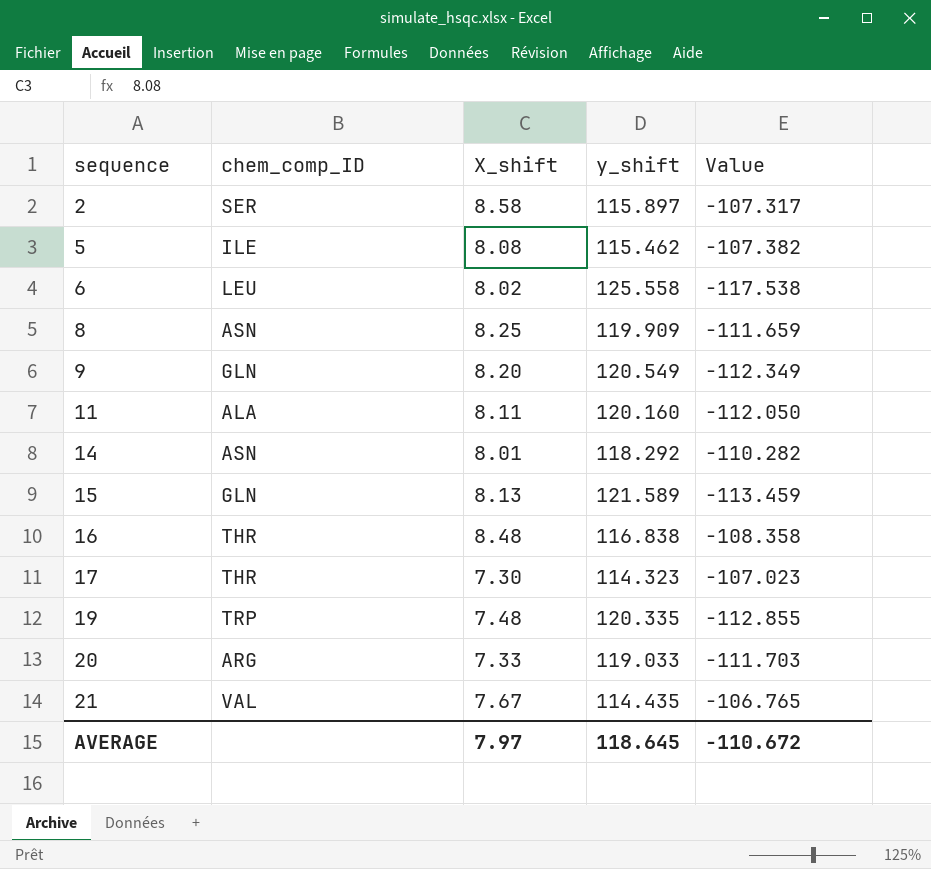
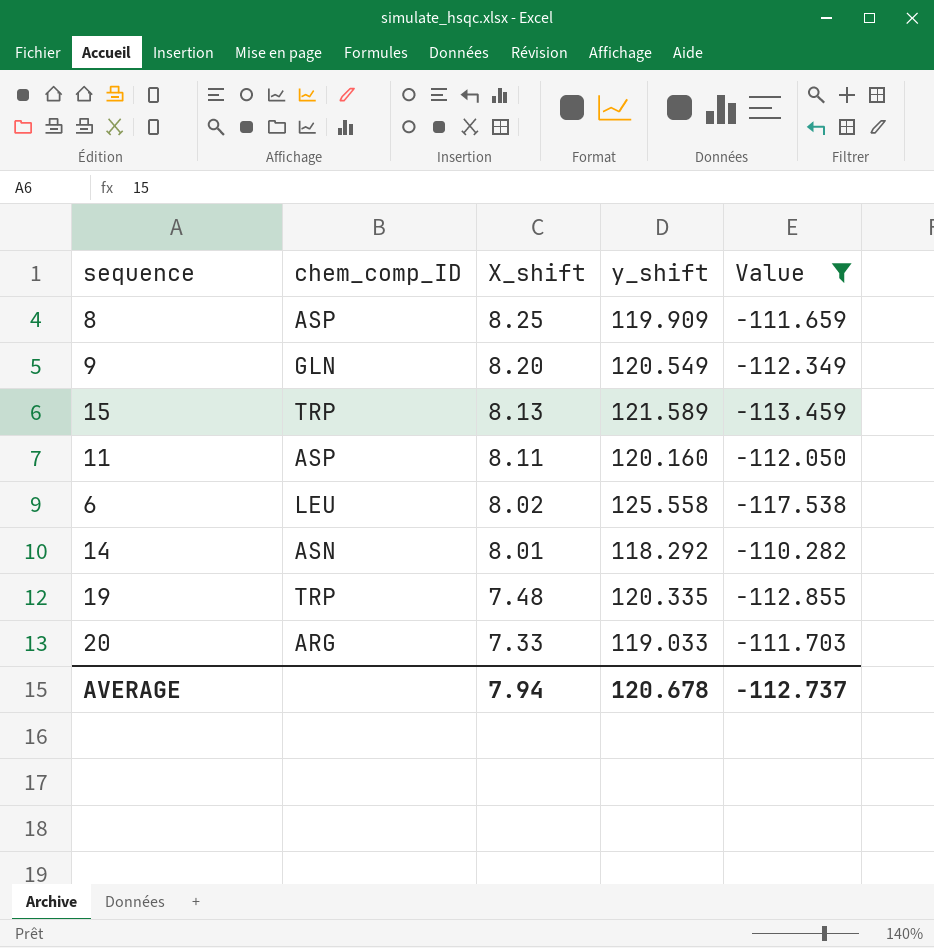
filter: none -> Value <= -110.282
row order: sequence ascending -> X_shift descending
8 | chem_comp_ID: ASN -> ASP
15 | chem_comp_ID: GLN -> TRP
11 | chem_comp_ID: ALA -> ASP
AVERAGE | X_shift: 7.97 -> 7.94
AVERAGE | y_shift: 118.645 -> 120.678
AVERAGE | Value: -110.672 -> -112.737

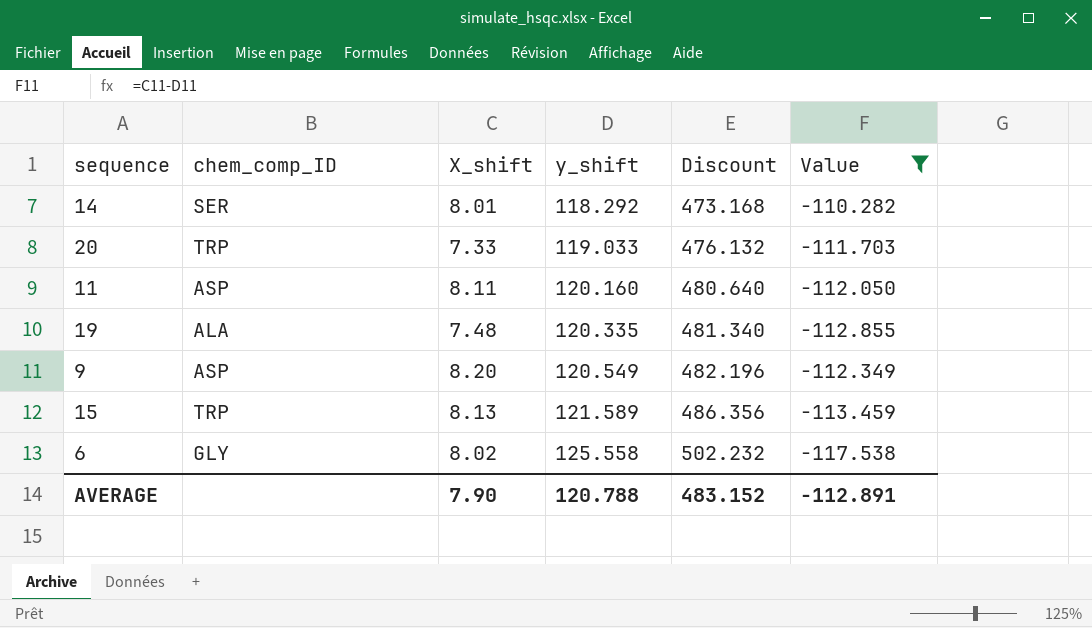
row order: X_shift descending -> y_shift ascending
column Discount | formula: none -> [y_shift] * 4
row 8: ASP | 8.25 | 119.909 | -111.659 -> none
14 | chem_comp_ID: ASN -> SER
20 | chem_comp_ID: ARG -> TRP
19 | chem_comp_ID: TRP -> ALA
9 | chem_comp_ID: GLN -> ASP
6 | chem_comp_ID: LEU -> GLY
AVERAGE | X_shift: 7.94 -> 7.90
AVERAGE | y_shift: 120.678 -> 120.788
AVERAGE | Value: -112.737 -> -112.891

